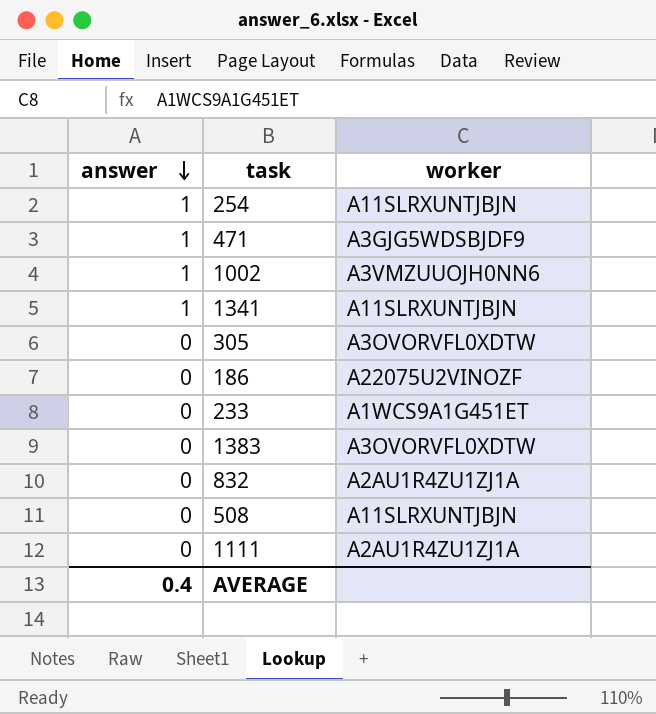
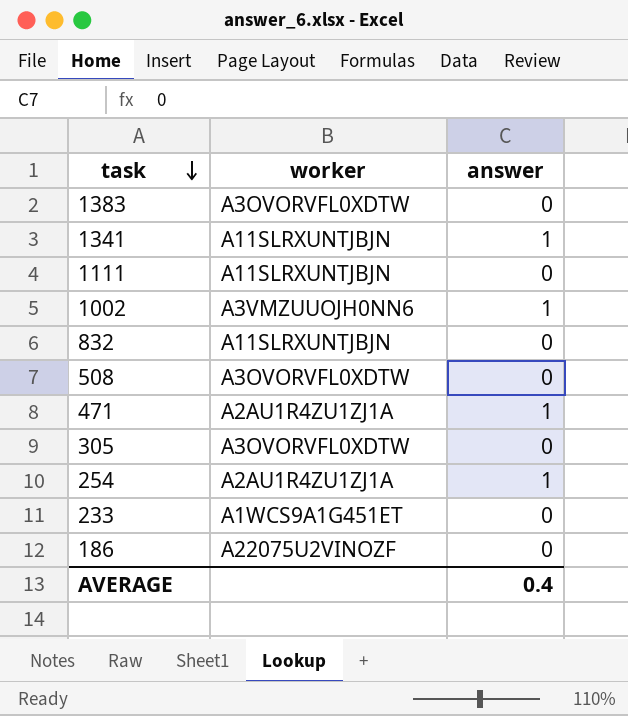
row order: answer descending -> task descending
column answer | position: 1 -> 3
1111 | worker: A2AU1R4ZU1ZJ1A -> A11SLRXUNTJBJN
832 | worker: A2AU1R4ZU1ZJ1A -> A11SLRXUNTJBJN
508 | worker: A11SLRXUNTJBJN -> A3OVORVFL0XDTW
471 | worker: A3GJG5WDSBJDF9 -> A2AU1R4ZU1ZJ1A
254 | worker: A11SLRXUNTJBJN -> A2AU1R4ZU1ZJ1A

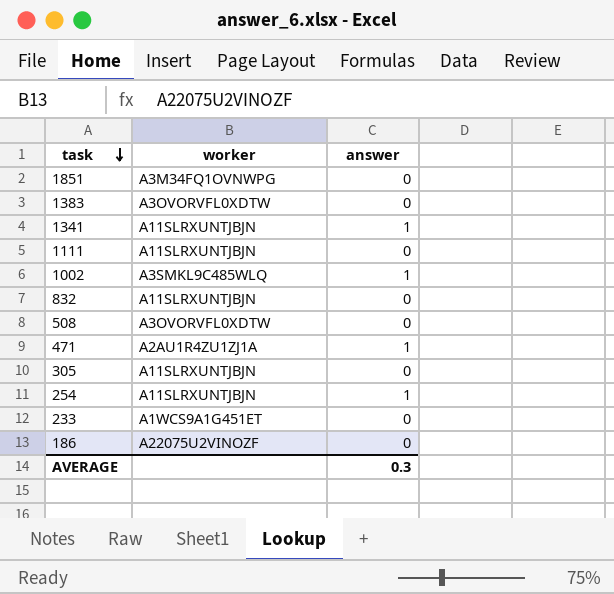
row 1851: none -> A3M34FQ1OVNWPG | 0
1002 | worker: A3VMZUUOJH0NN6 -> A3SMKL9C485WLQ
305 | worker: A3OVORVFL0XDTW -> A11SLRXUNTJBJN
254 | worker: A2AU1R4ZU1ZJ1A -> A11SLRXUNTJBJN
AVERAGE | answer: 0.4 -> 0.3

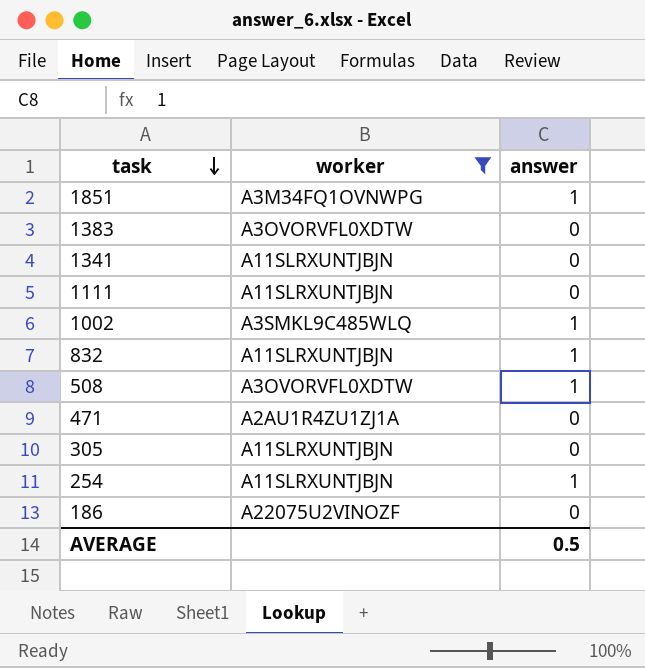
filter: none -> worker != A1WCS9A1G451ET
1851 | answer: 0 -> 1
1341 | answer: 1 -> 0
832 | answer: 0 -> 1
508 | answer: 0 -> 1
471 | answer: 1 -> 0
AVERAGE | answer: 0.3 -> 0.5

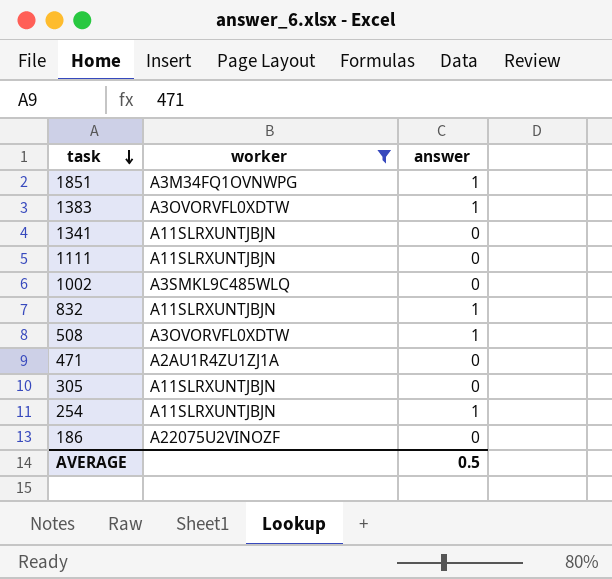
1383 | answer: 0 -> 1
1002 | answer: 1 -> 0

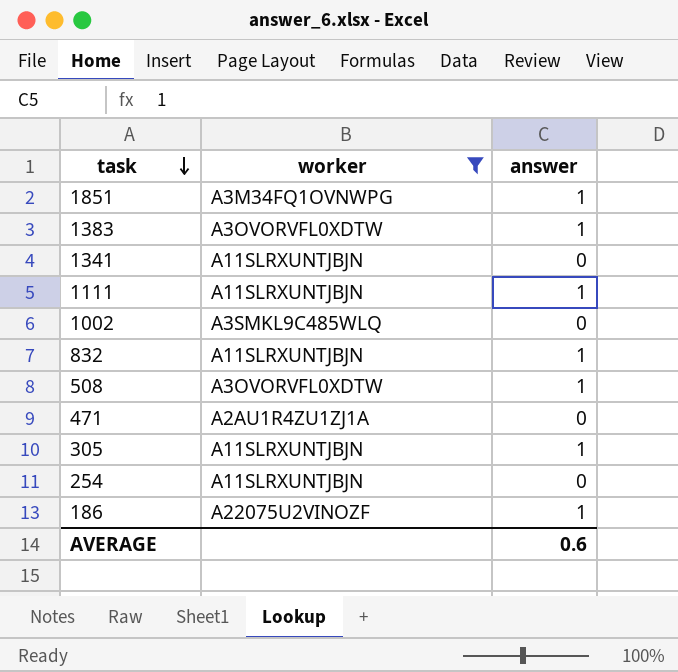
1111 | answer: 0 -> 1
305 | answer: 0 -> 1
254 | answer: 1 -> 0
186 | answer: 0 -> 1
AVERAGE | answer: 0.5 -> 0.6

